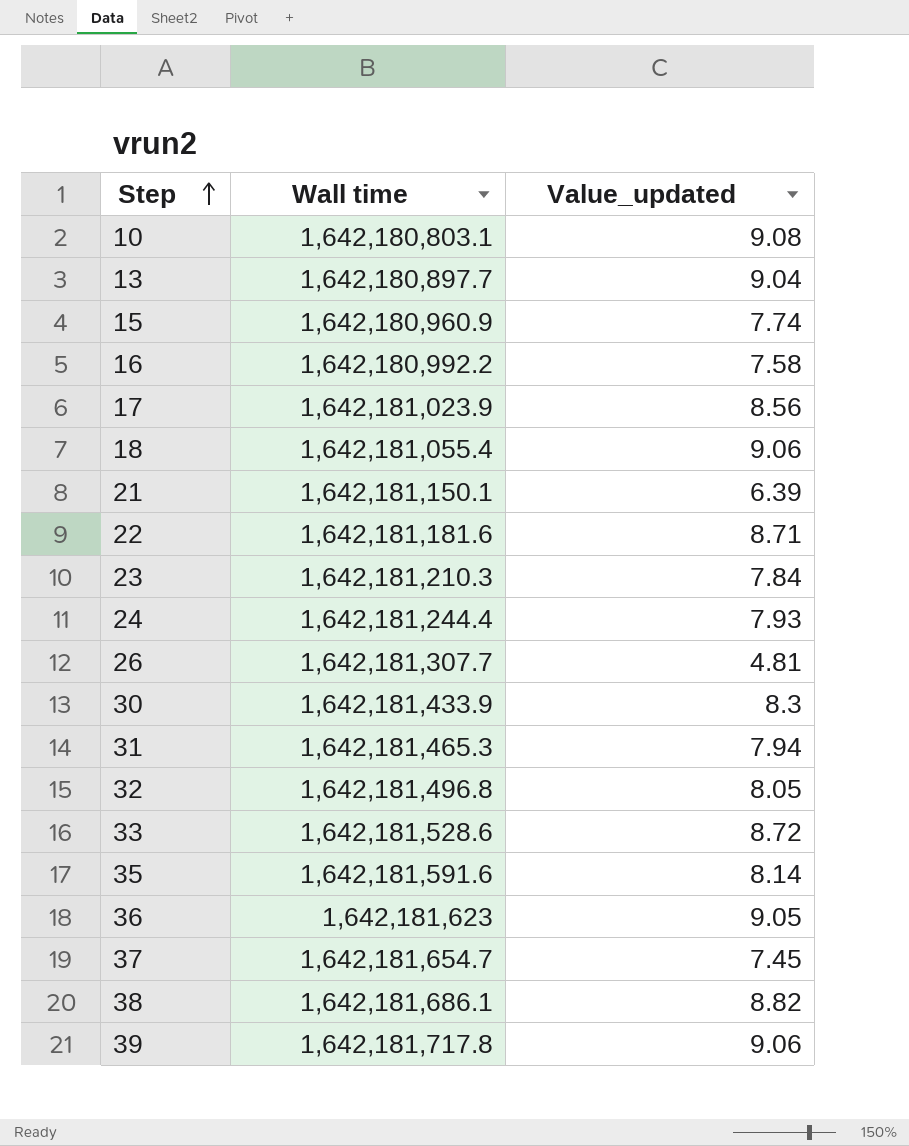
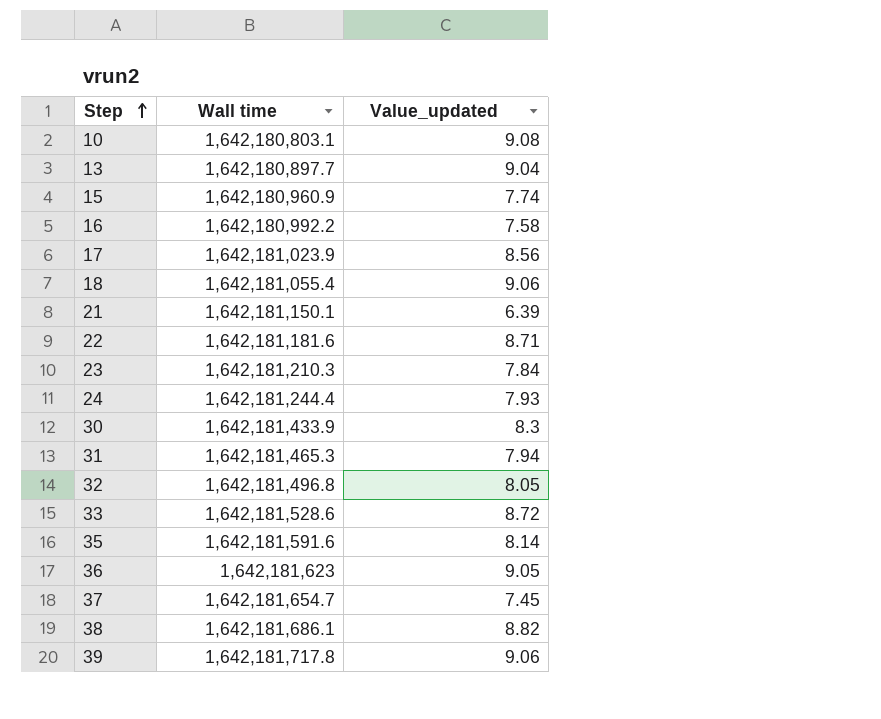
row 26: 1,642,181,307.7 | 4.81 -> none

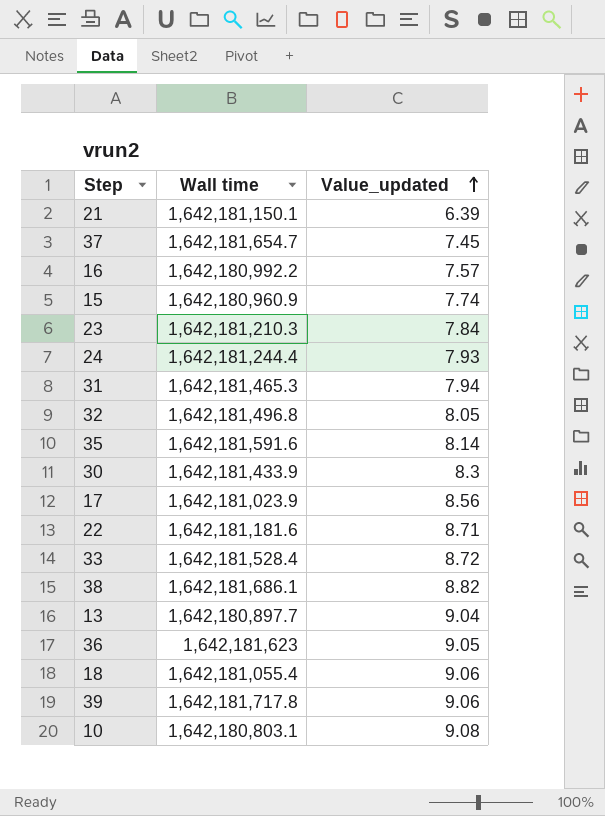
row order: Step ascending -> Value_updated ascending
16 | Value_updated: 7.58 -> 7.57
33 | Wall time: 1,642,181,528.6 -> 1,642,181,528.4

